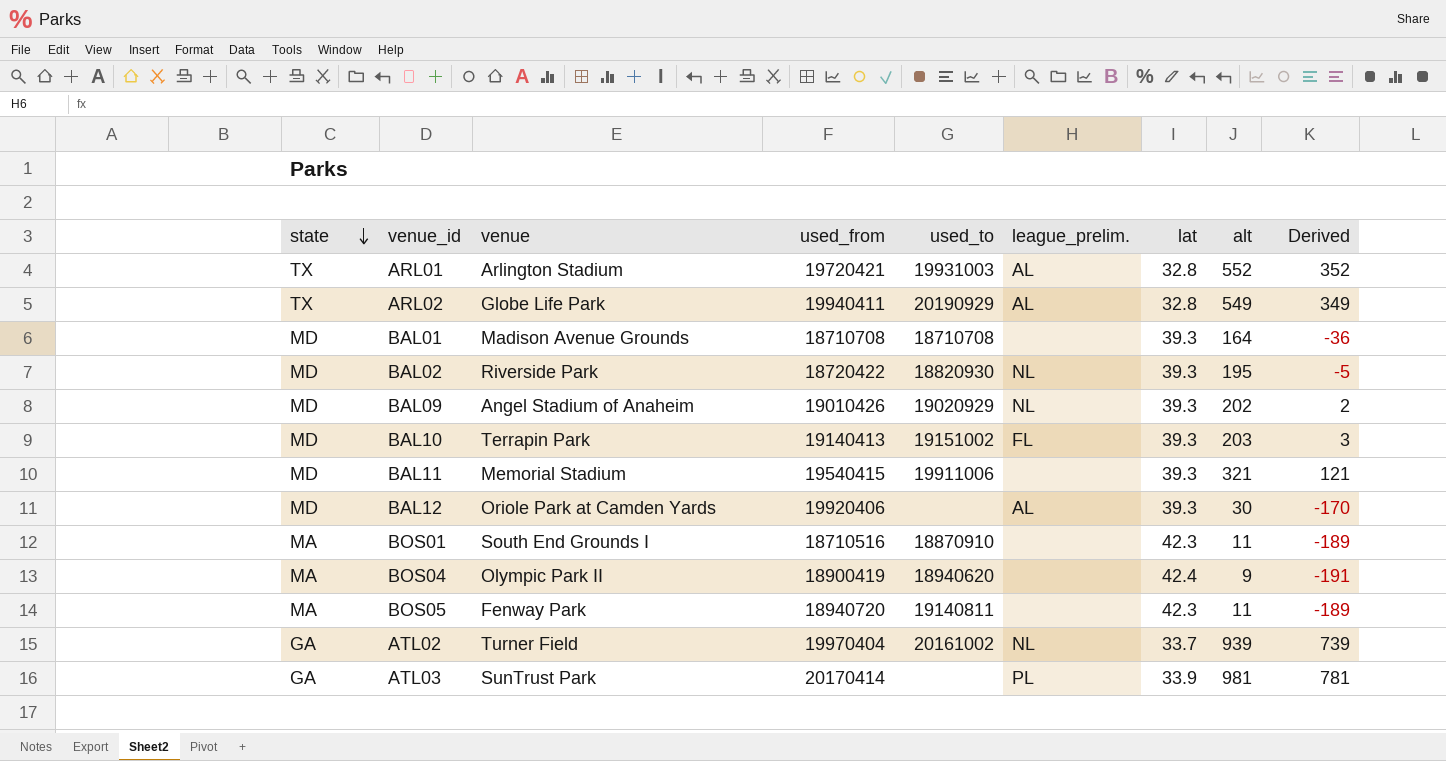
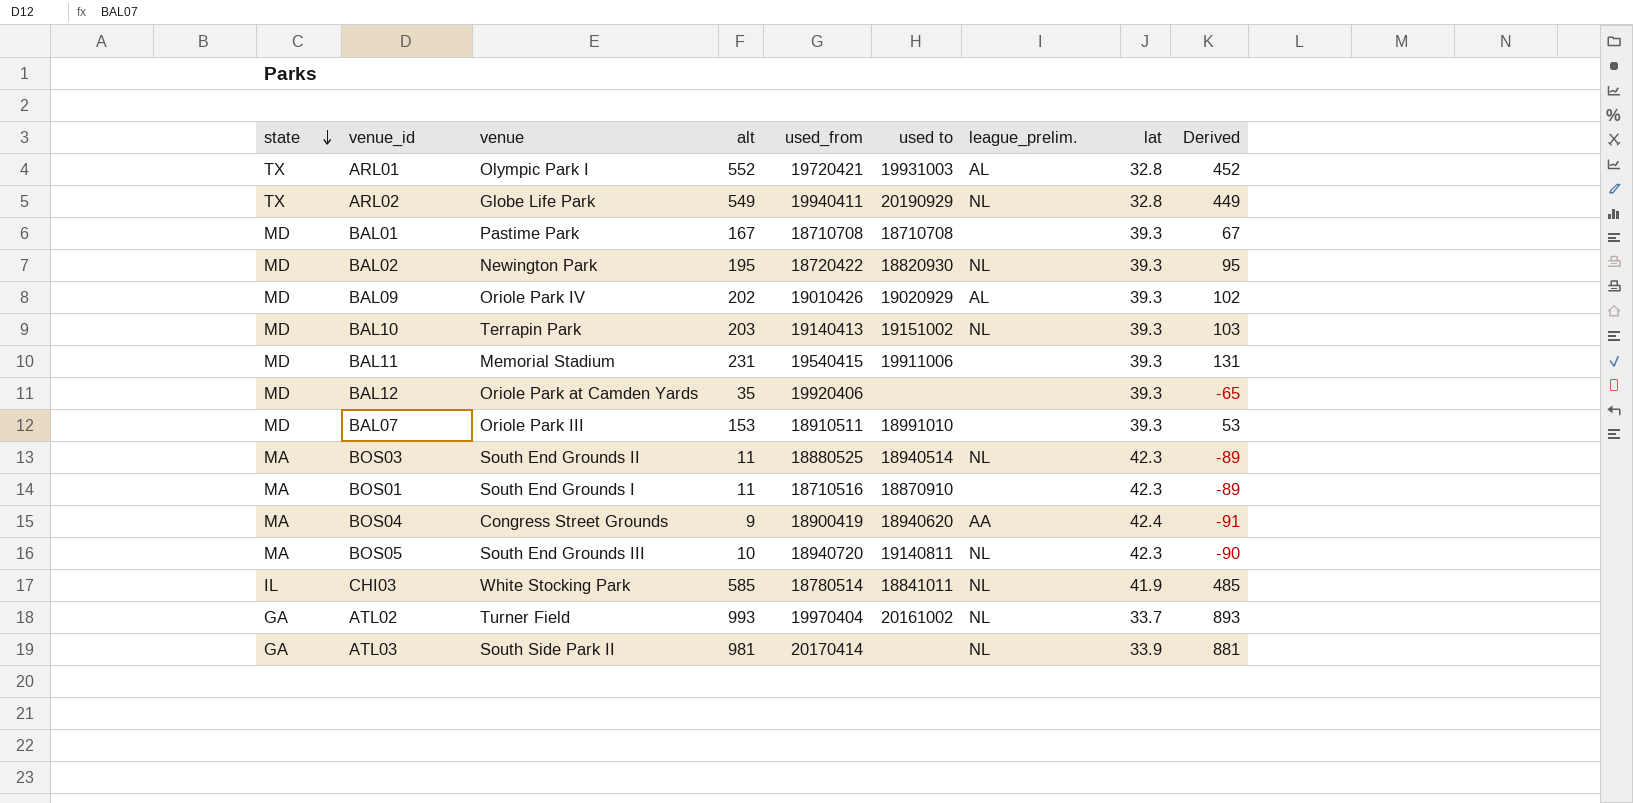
column alt | position: 8 -> 4
column name: used_to -> used to
column Derived | formula: [alt] - 200 -> [alt] - 100
ARL01 | venue: Arlington Stadium -> Olympic Park I
ARL02 | league_prelim.: AL -> NL
BAL01 | venue: Madison Avenue Grounds -> Pastime Park
BAL01 | alt: 164 -> 167
BAL02 | venue: Riverside Park -> Newington Park
BAL09 | venue: Angel Stadium of Anaheim -> Oriole Park IV
BAL09 | league_prelim.: NL -> AL
BAL10 | league_prelim.: FL -> NL
BAL11 | alt: 321 -> 231
BAL12 | alt: 30 -> 35
BAL12 | league_prelim.: AL -> none
row BAL07: none -> MD | Oriole Park III | 153 | 18910511 | 18991010 | none | 39.3 | 53
row BOS03: none -> MA | South End Grounds II | 11 | 18880525 | 18940514 | NL | 42.3 | -89
BOS04 | venue: Olympic Park II -> Congress Street Grounds
BOS04 | league_prelim.: none -> AA
BOS05 | venue: Fenway Park -> South End Grounds III
BOS05 | alt: 11 -> 10
BOS05 | league_prelim.: none -> NL
row CHI03: none -> IL | White Stocking Park | 585 | 18780514 | 18841011 | NL | 41.9 | 485
ATL02 | alt: 939 -> 993
ATL03 | venue: SunTrust Park -> South Side Park II
ATL03 | league_prelim.: PL -> NL

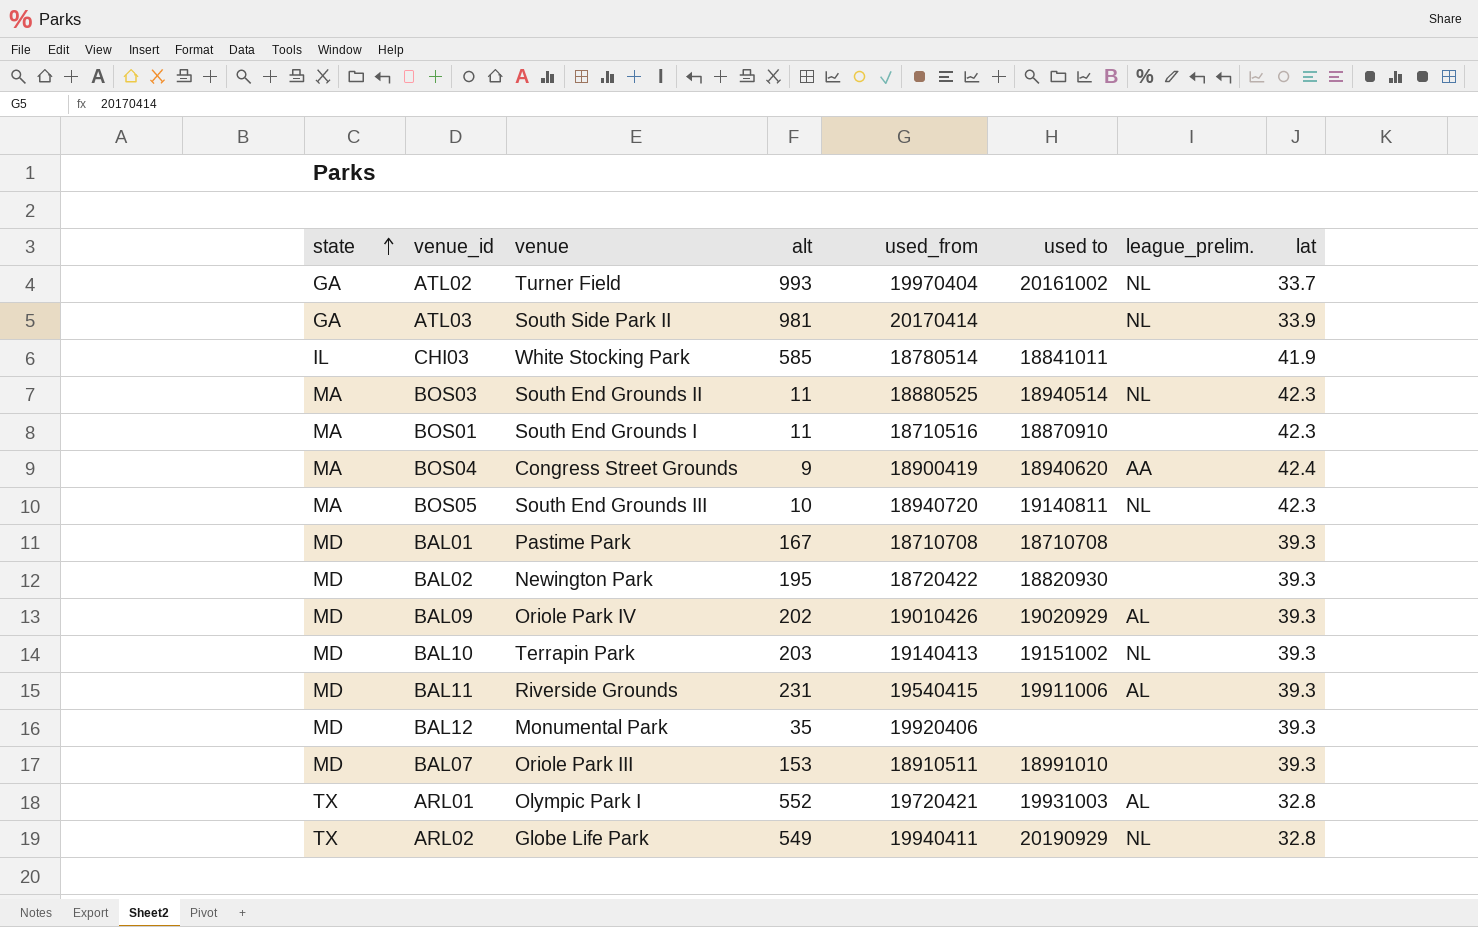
row order: state descending -> state ascending
column Derived | formula: [alt] - 100 -> none
CHI03 | league_prelim.: NL -> none
BAL02 | league_prelim.: NL -> none
BAL11 | venue: Memorial Stadium -> Riverside Grounds
BAL11 | league_prelim.: none -> AL
BAL12 | venue: Oriole Park at Camden Yards -> Monumental Park

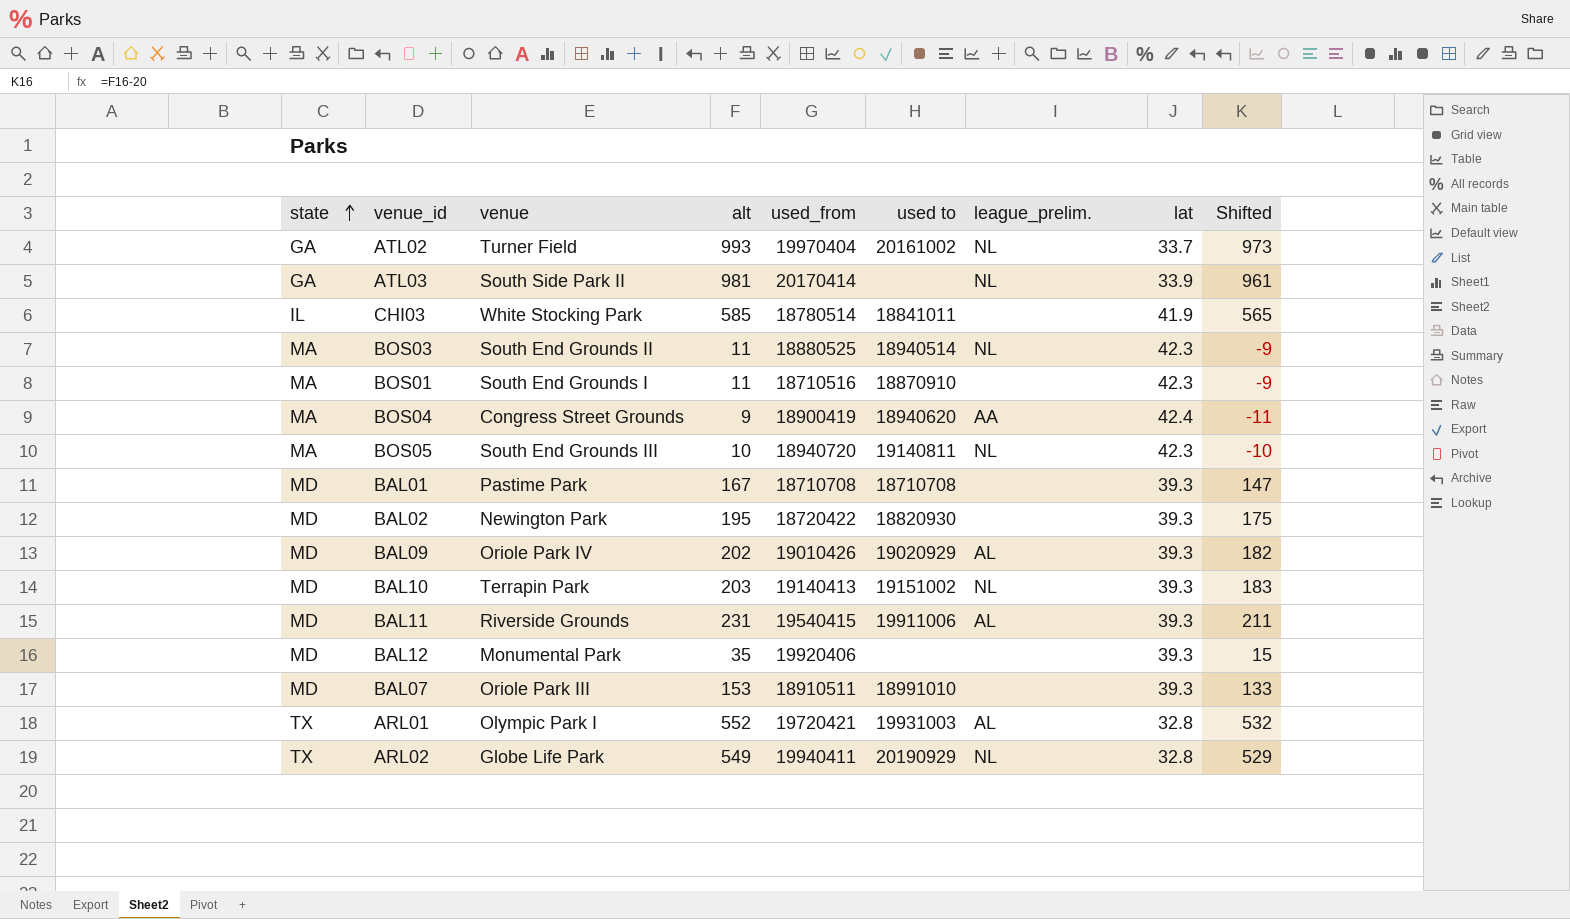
column Shifted | formula: none -> [alt] - 20

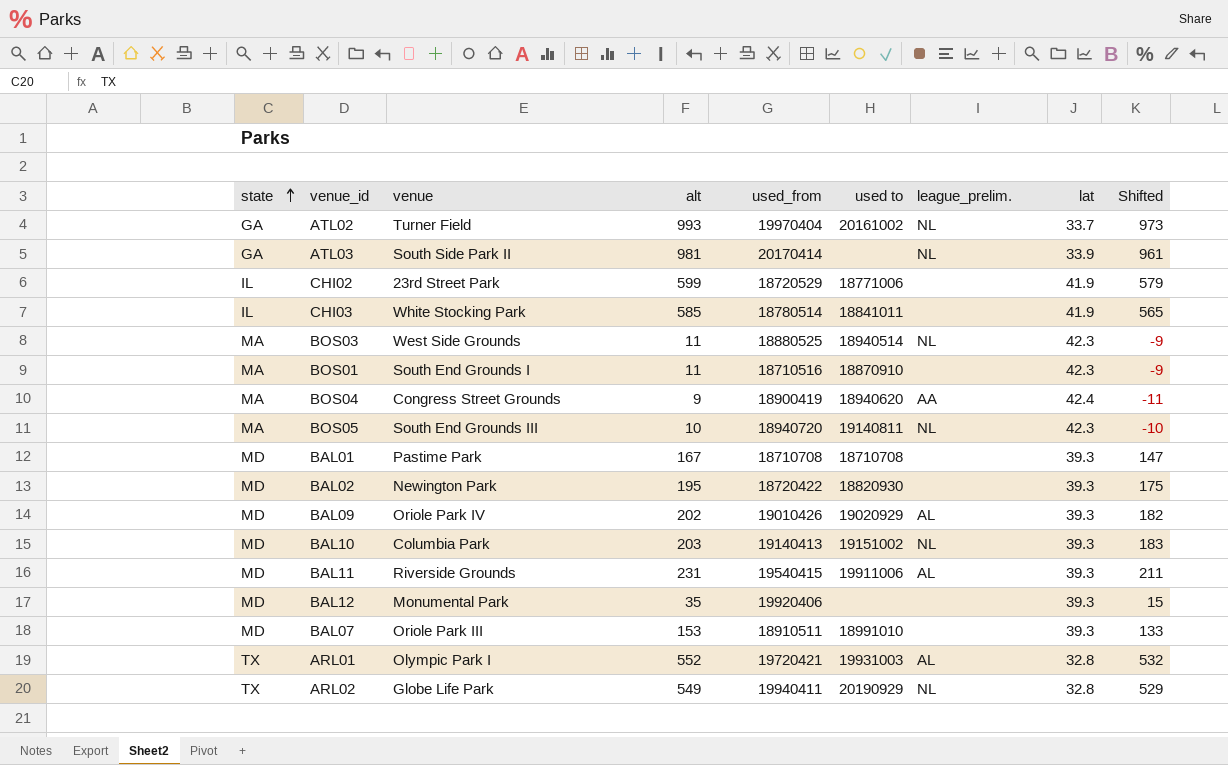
row CHI02: none -> IL | 23rd Street Park | 599 | 18720529 | 18771006 | none | 41.9 | 579
BOS03 | venue: South End Grounds II -> West Side Grounds
BAL10 | venue: Terrapin Park -> Columbia Park

